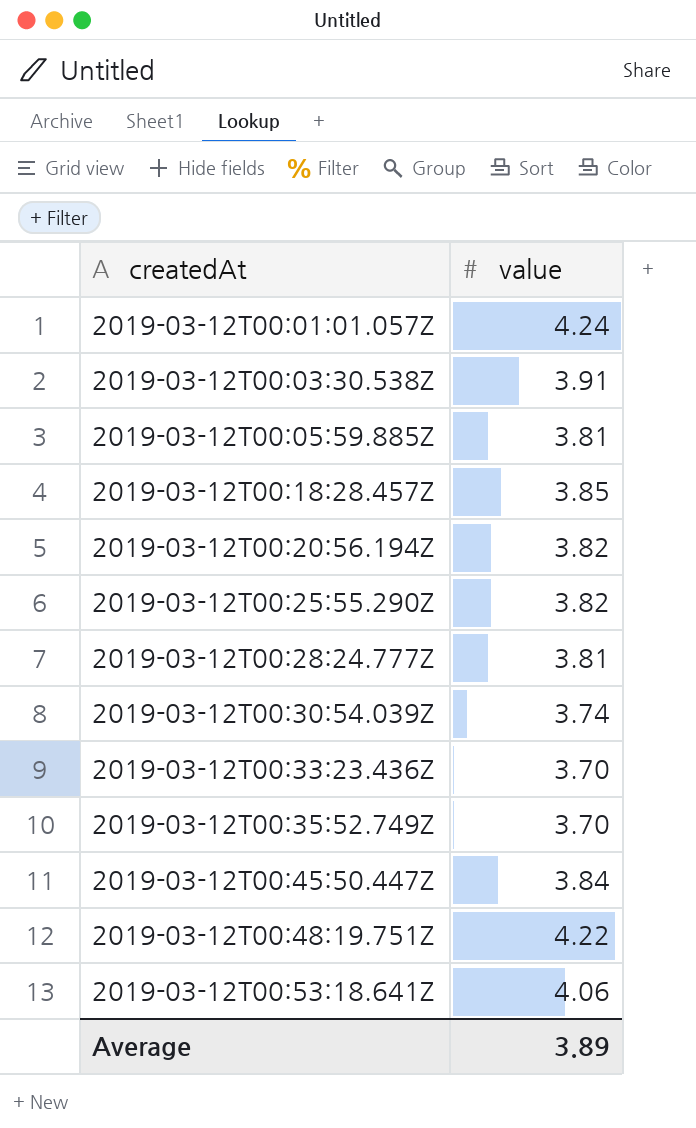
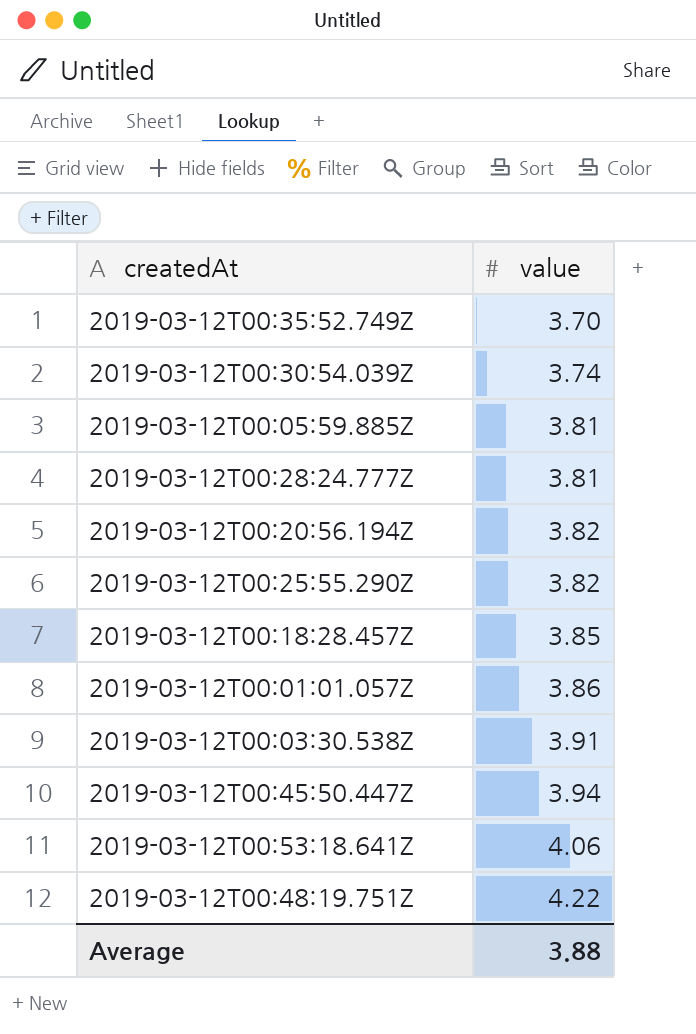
row order: createdAt ascending -> value ascending
row 2019-03-12T00:33:23.436Z: 3.70 -> none
2019-03-12T00:01:01.057Z | value: 4.24 -> 3.86
2019-03-12T00:45:50.447Z | value: 3.84 -> 3.94
Average | value: 3.89 -> 3.88

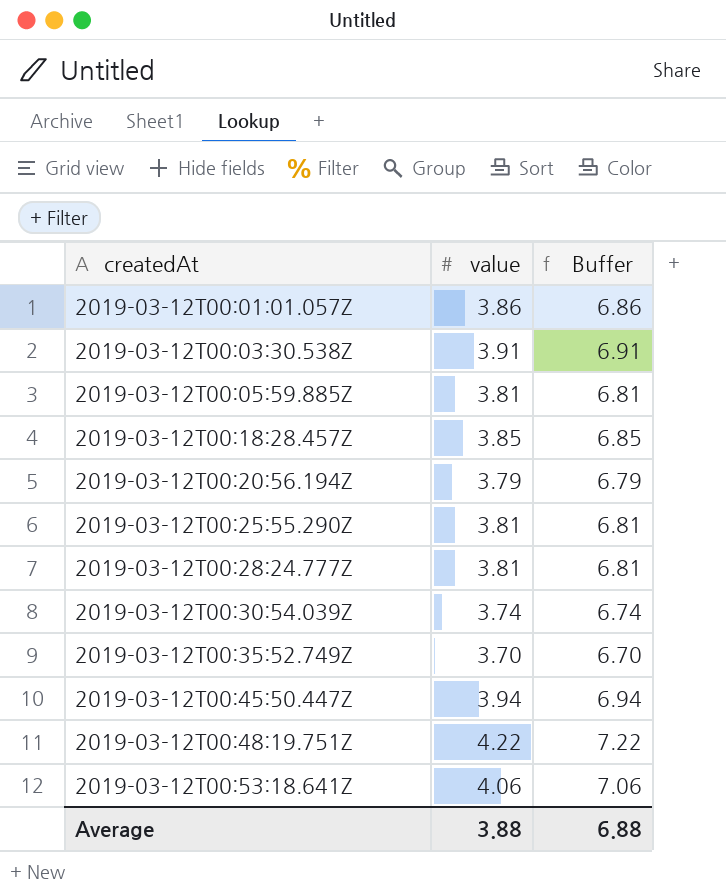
row order: value ascending -> createdAt ascending
column Buffer | formula: none -> [value] + 3
2019-03-12T00:20:56.194Z | value: 3.82 -> 3.79
2019-03-12T00:25:55.290Z | value: 3.82 -> 3.81

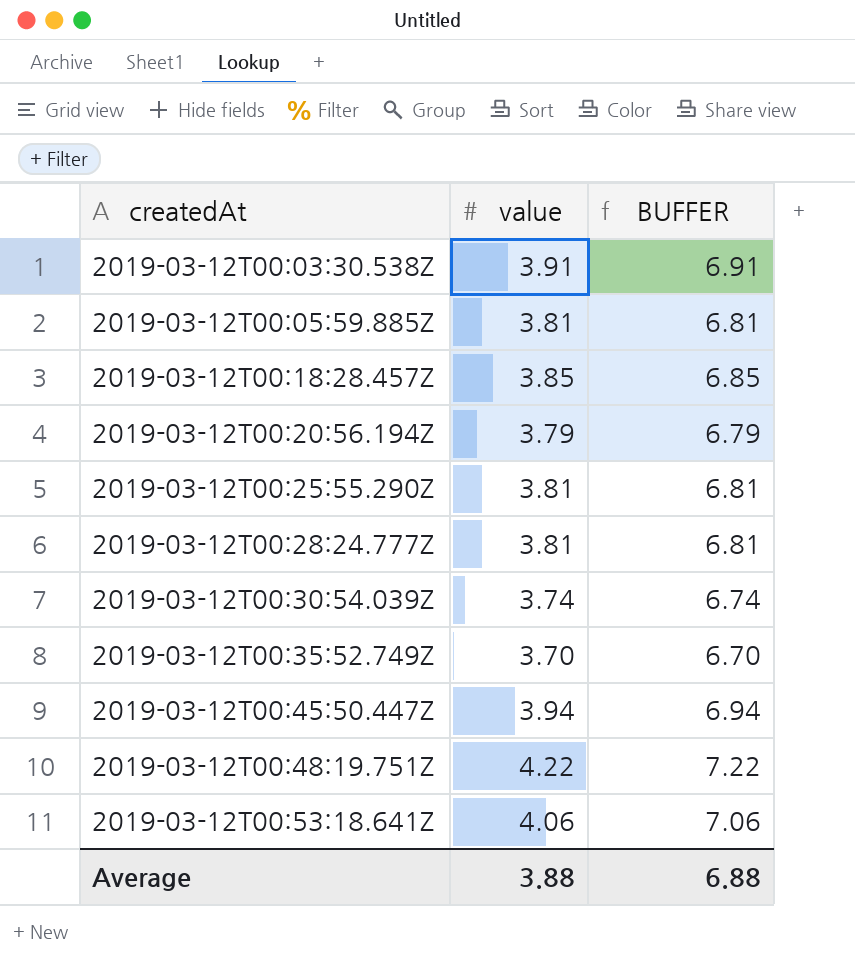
column name: Buffer -> BUFFER
row 2019-03-12T00:01:01.057Z: 3.86 | 6.86 -> none

